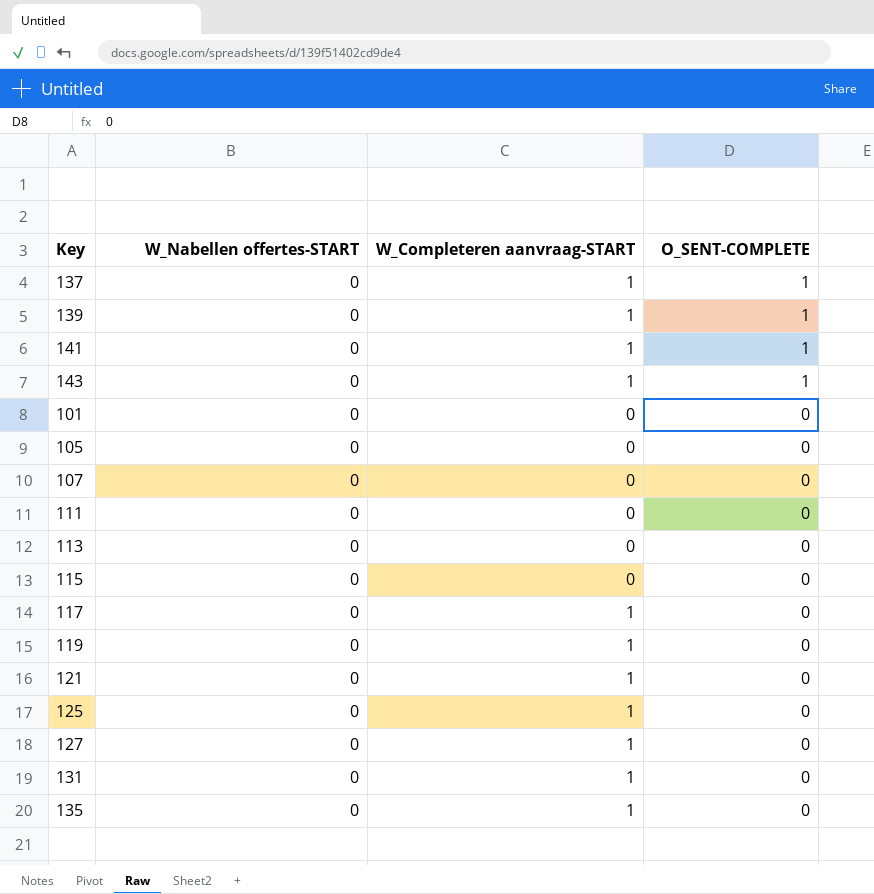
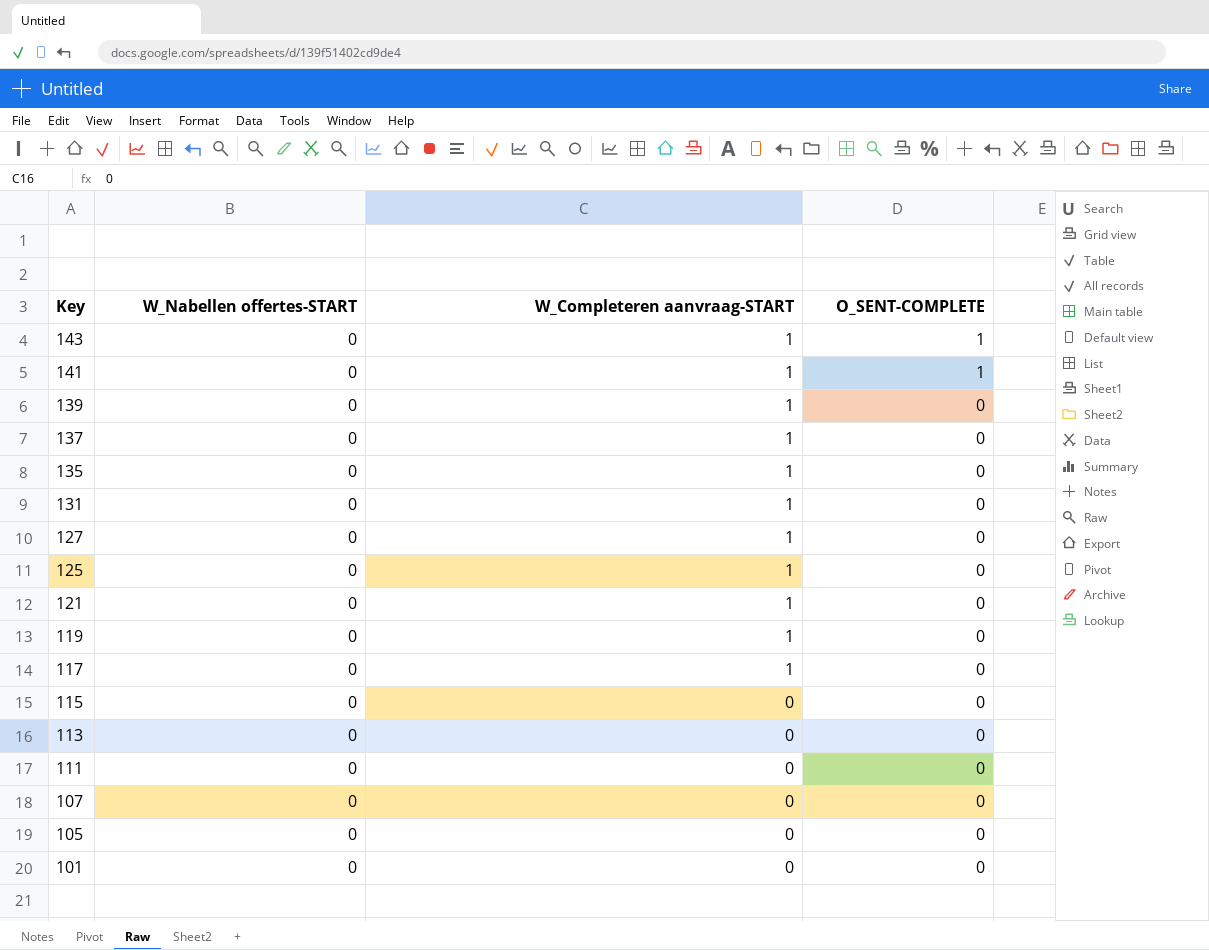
row order: O_SENT-COMPLETE descending -> Key descending
139 | O_SENT-COMPLETE: 1 -> 0
137 | O_SENT-COMPLETE: 1 -> 0

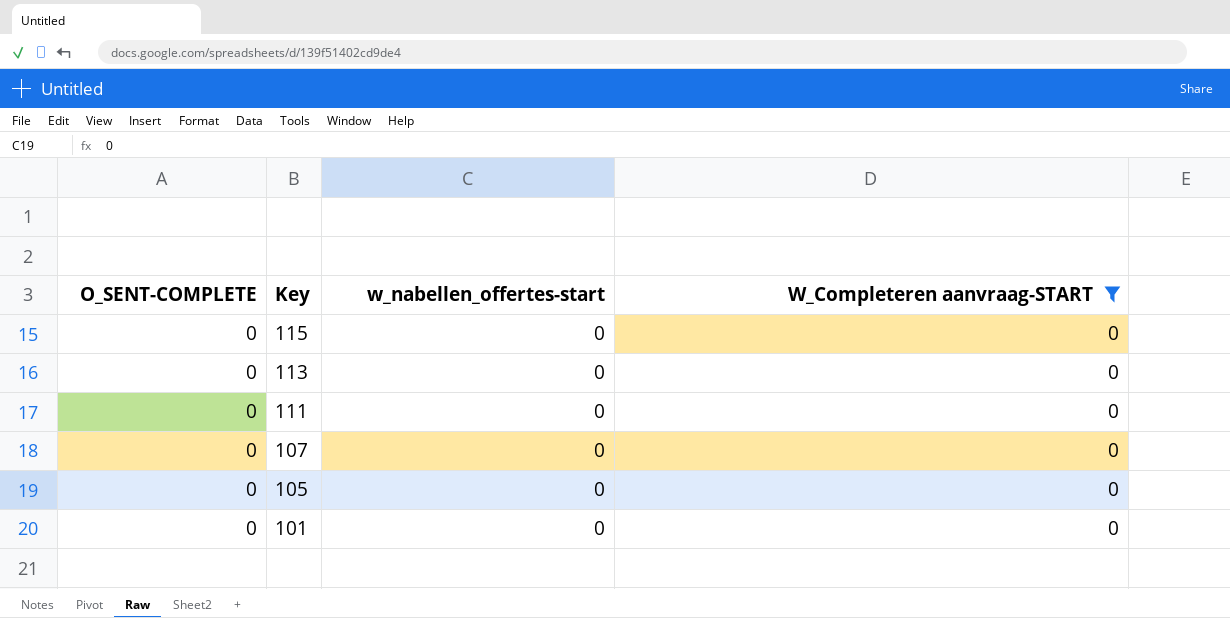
filter: none -> W_Completeren aanvraag-START = 0
column O_SENT-COMPLETE | position: 4 -> 1
column name: W_Nabellen offertes-START -> w_nabellen_offertes-start

